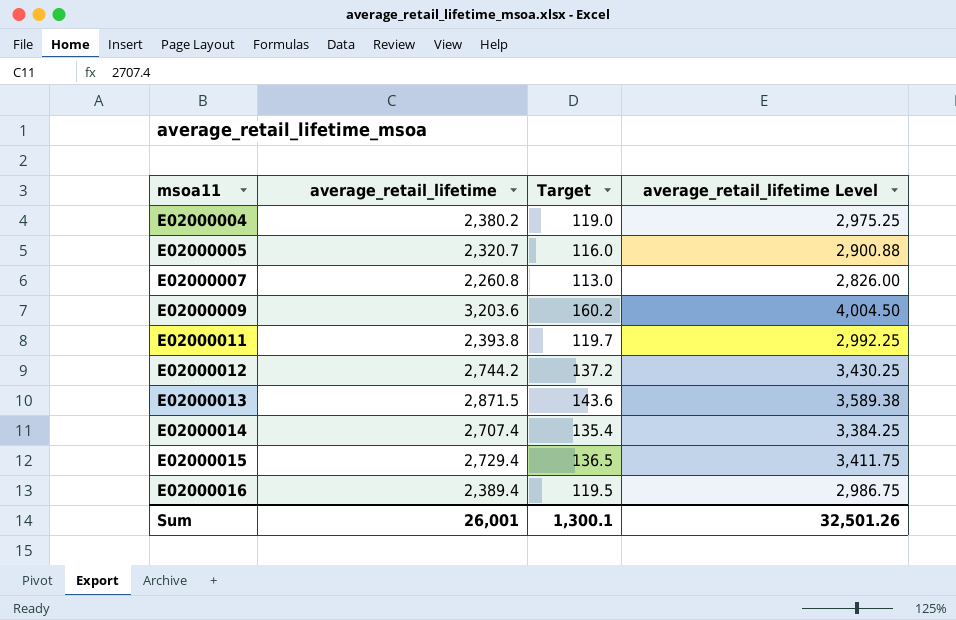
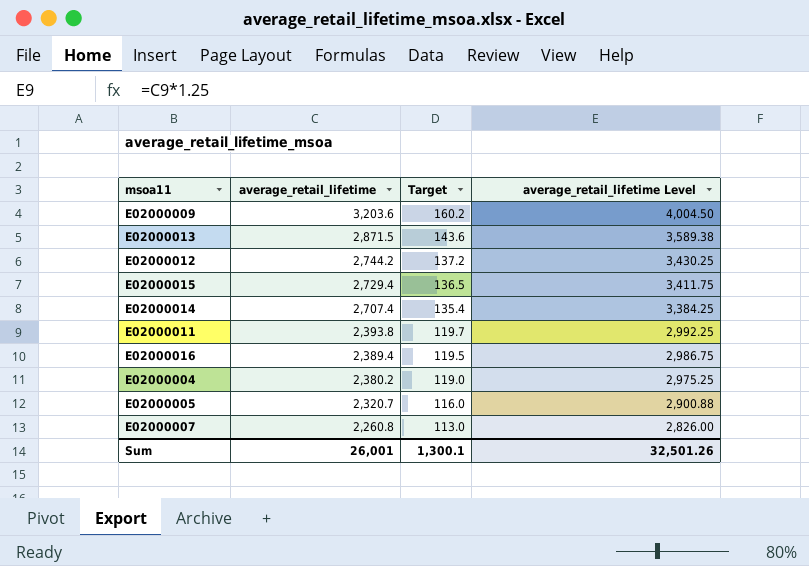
row order: msoa11 ascending -> average_retail_lifetime descending

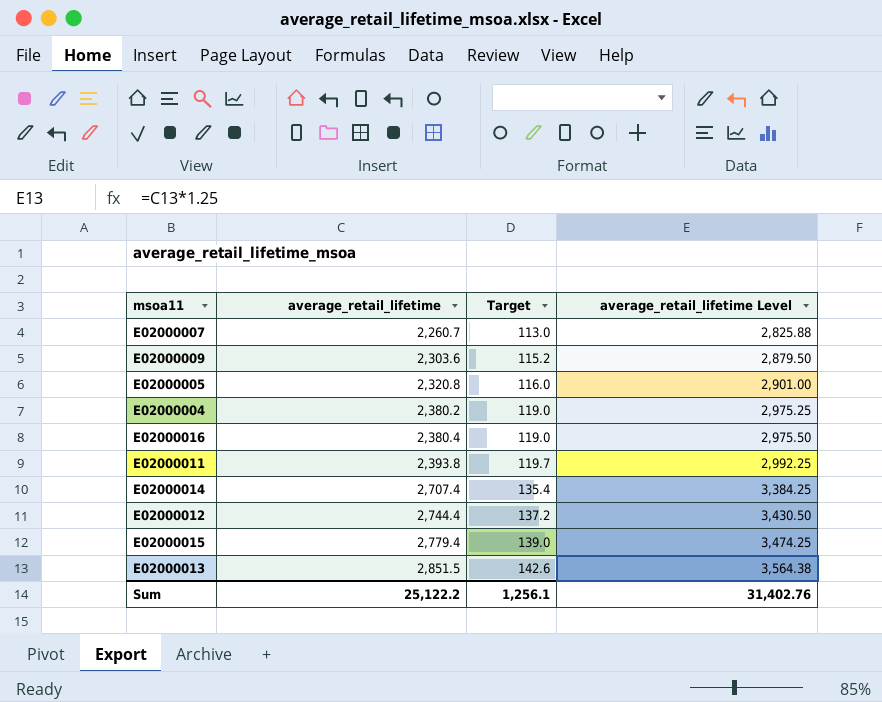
row order: average_retail_lifetime descending -> average_retail_lifetime ascending
E02000007 | average_retail_lifetime: 2,260.8 -> 2,260.7
E02000007 | average_retail_lifetime Level: 2,826.00 -> 2,825.88
E02000009 | average_retail_lifetime: 3,203.6 -> 2,303.6
E02000009 | Target: 160.2 -> 115.2
E02000009 | average_retail_lifetime Level: 4,004.50 -> 2,879.50
E02000005 | average_retail_lifetime: 2,320.7 -> 2,320.8
E02000005 | average_retail_lifetime Level: 2,900.88 -> 2,901.00
E02000016 | average_retail_lifetime: 2,389.4 -> 2,380.4
E02000016 | Target: 119.5 -> 119.0
E02000016 | average_retail_lifetime Level: 2,986.75 -> 2,975.50
E02000012 | average_retail_lifetime: 2,744.2 -> 2,744.4
E02000012 | average_retail_lifetime Level: 3,430.25 -> 3,430.50
E02000015 | average_retail_lifetime: 2,729.4 -> 2,779.4
E02000015 | Target: 136.5 -> 139.0
E02000015 | average_retail_lifetime Level: 3,411.75 -> 3,474.25
E02000013 | average_retail_lifetime: 2,871.5 -> 2,851.5
E02000013 | Target: 143.6 -> 142.6
E02000013 | average_retail_lifetime Level: 3,589.38 -> 3,564.38
Sum | average_retail_lifetime: 26,001 -> 25,122.2
Sum | Target: 1,300.1 -> 1,256.1
Sum | average_retail_lifetime Level: 32,501.26 -> 31,402.76

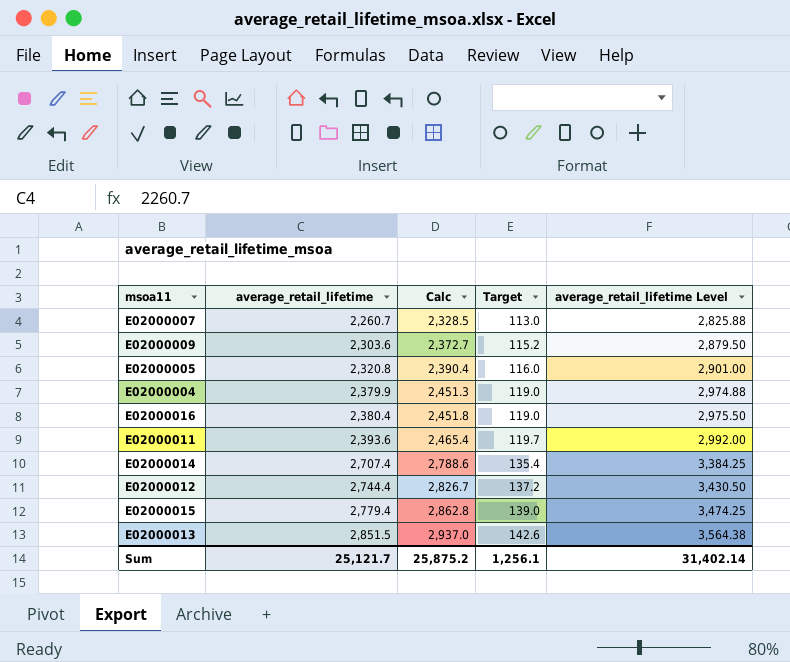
column Calc | formula: none -> [average_retail_lifetime] * 1.03
E02000004 | average_retail_lifetime: 2,380.2 -> 2,379.9
E02000004 | average_retail_lifetime Level: 2,975.25 -> 2,974.88
E02000011 | average_retail_lifetime: 2,393.8 -> 2,393.6
E02000011 | average_retail_lifetime Level: 2,992.25 -> 2,992.00
Sum | average_retail_lifetime: 25,122.2 -> 25,121.7
Sum | average_retail_lifetime Level: 31,402.76 -> 31,402.14

